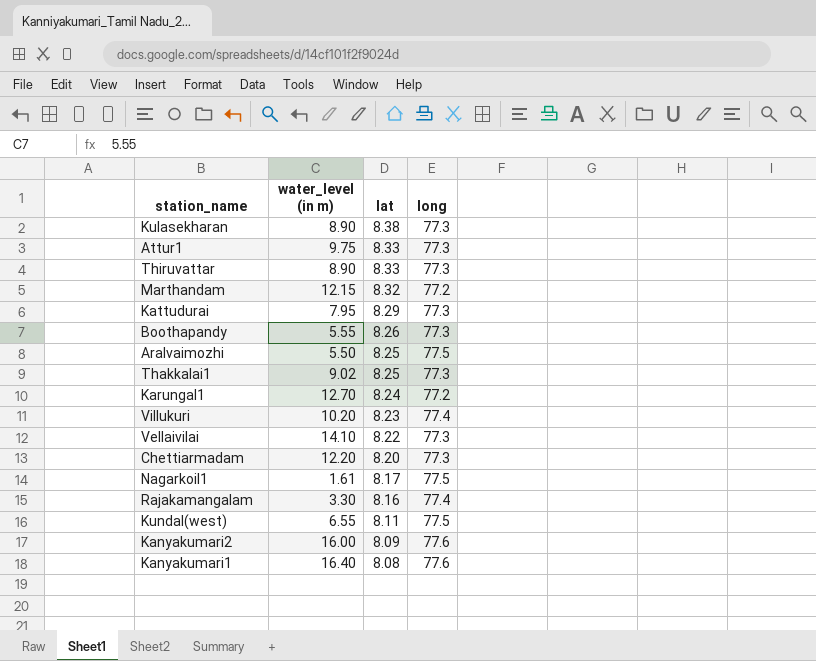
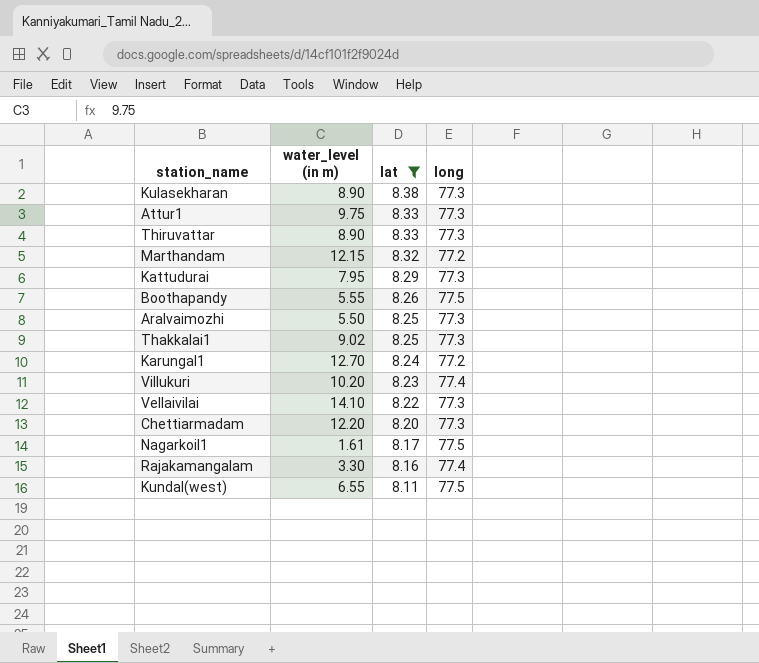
filter: none -> lat >= 8.11
Boothapandy | long: 77.3 -> 77.5
Aralvaimozhi | long: 77.5 -> 77.3

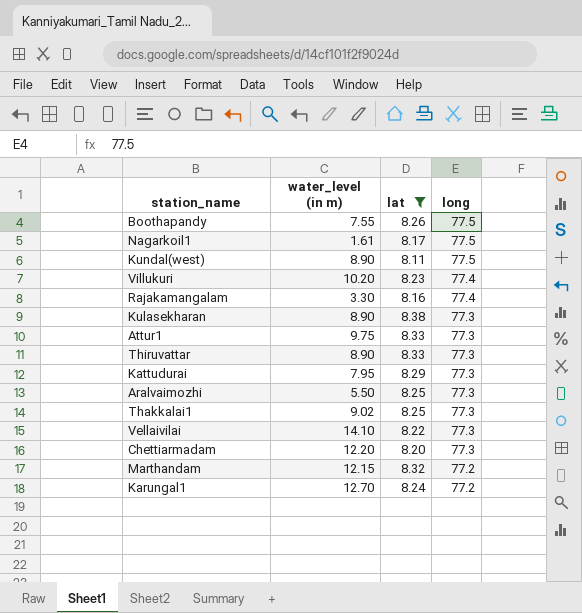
row order: lat descending -> long descending
Boothapandy | water_level (in m): 5.55 -> 7.55
Kundal(west) | water_level (in m): 6.55 -> 8.90

